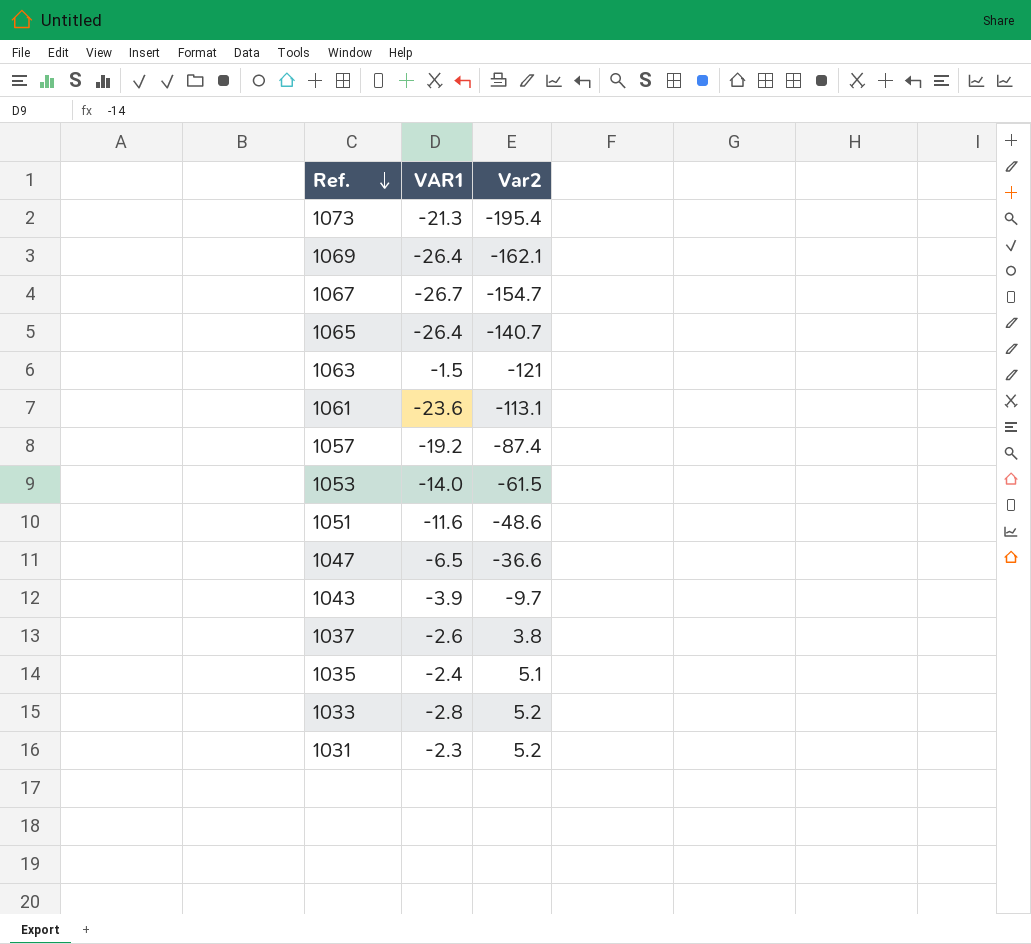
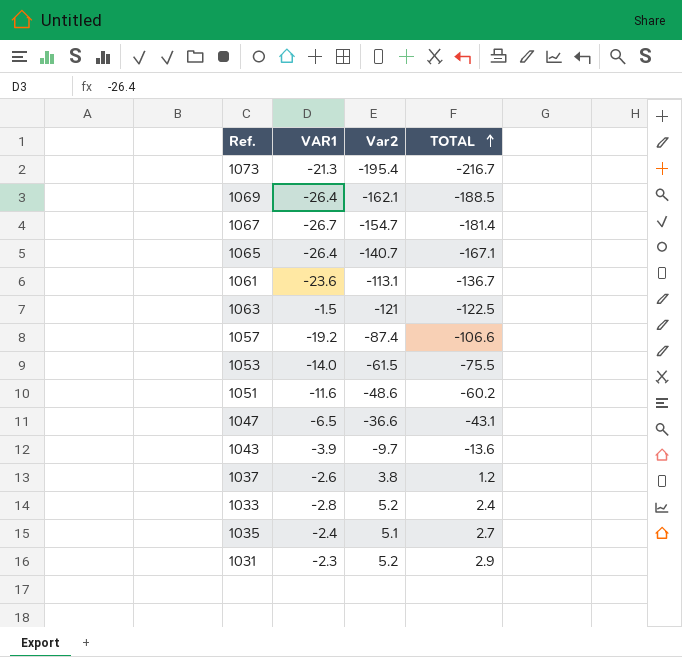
row order: Ref. descending -> TOTAL ascending
column TOTAL | formula: none -> [VAR1] + [Var2]

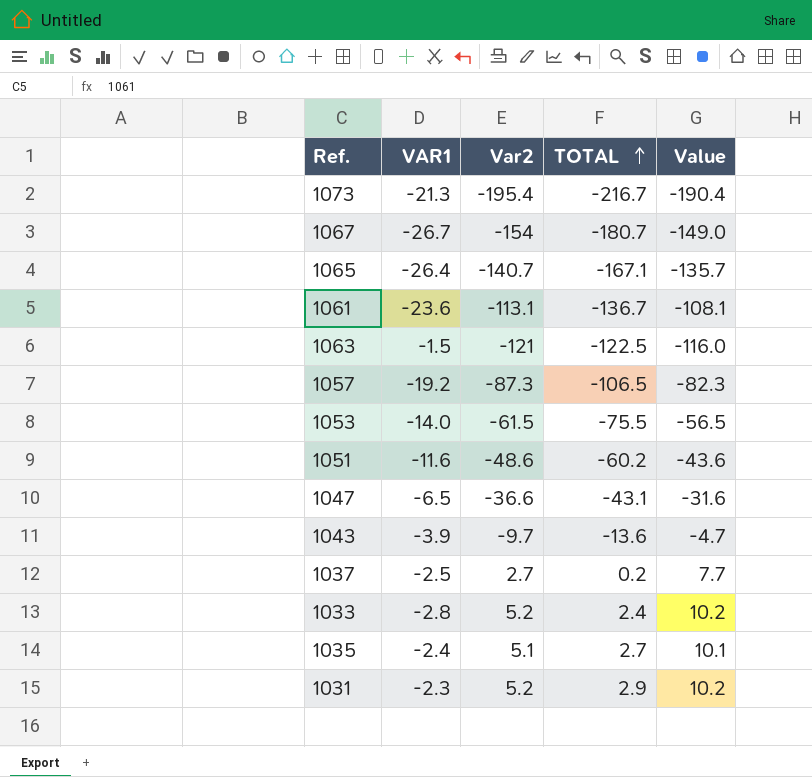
column Value | formula: none -> [Var2] + 5
row 1069: -26.4 | -162.1 | -188.5 -> none
1067 | Var2: -154.7 -> -154
1067 | TOTAL: -181.4 -> -180.7
1057 | Var2: -87.4 -> -87.3
1057 | TOTAL: -106.6 -> -106.5
1037 | VAR1: -2.6 -> -2.5
1037 | Var2: 3.8 -> 2.7
1037 | TOTAL: 1.2 -> 0.2

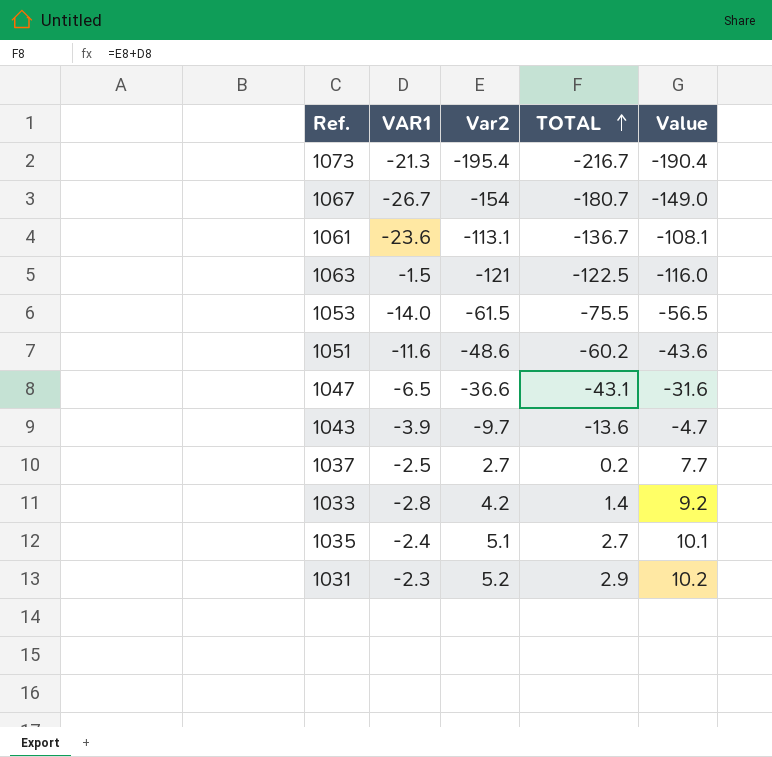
row 1065: -26.4 | -140.7 | -167.1 | -135.7 -> none
row 1057: -19.2 | -87.3 | -106.5 | -82.3 -> none
1033 | Var2: 5.2 -> 4.2
1033 | TOTAL: 2.4 -> 1.4
1033 | Value: 10.2 -> 9.2

